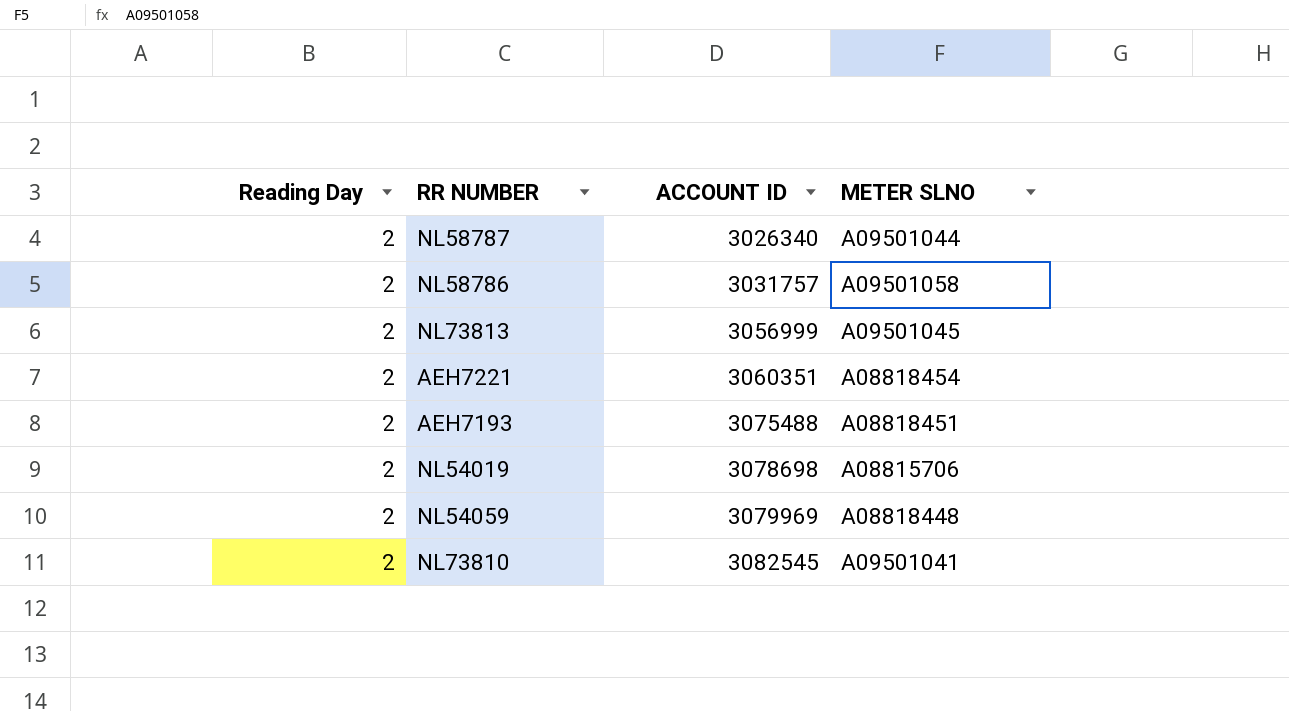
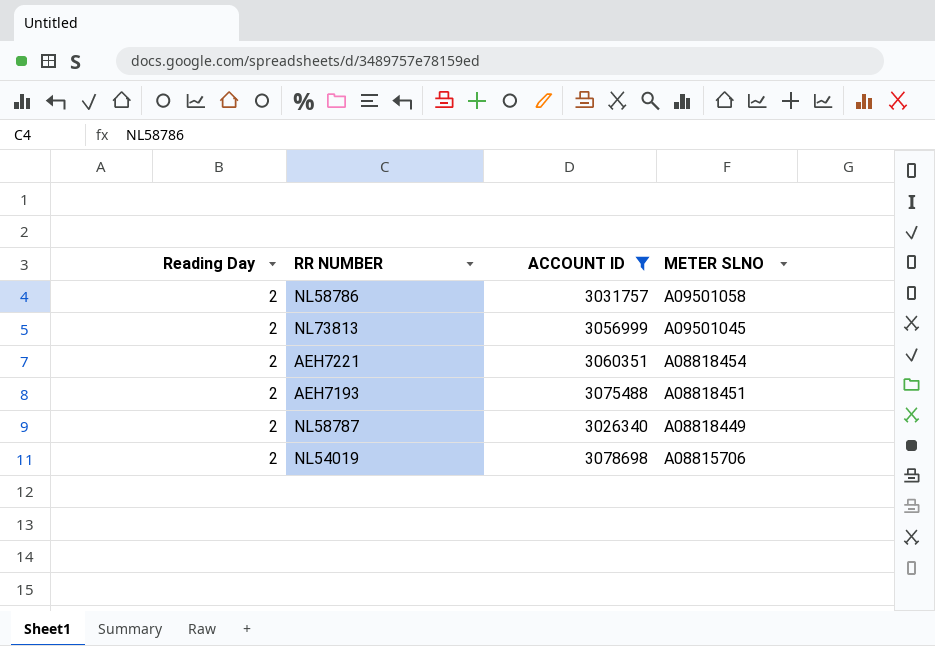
filter: none -> ACCOUNT ID <= 3078698
row order: ACCOUNT ID ascending -> METER SLNO descending
NL58787 | METER SLNO: A09501044 -> A08818449

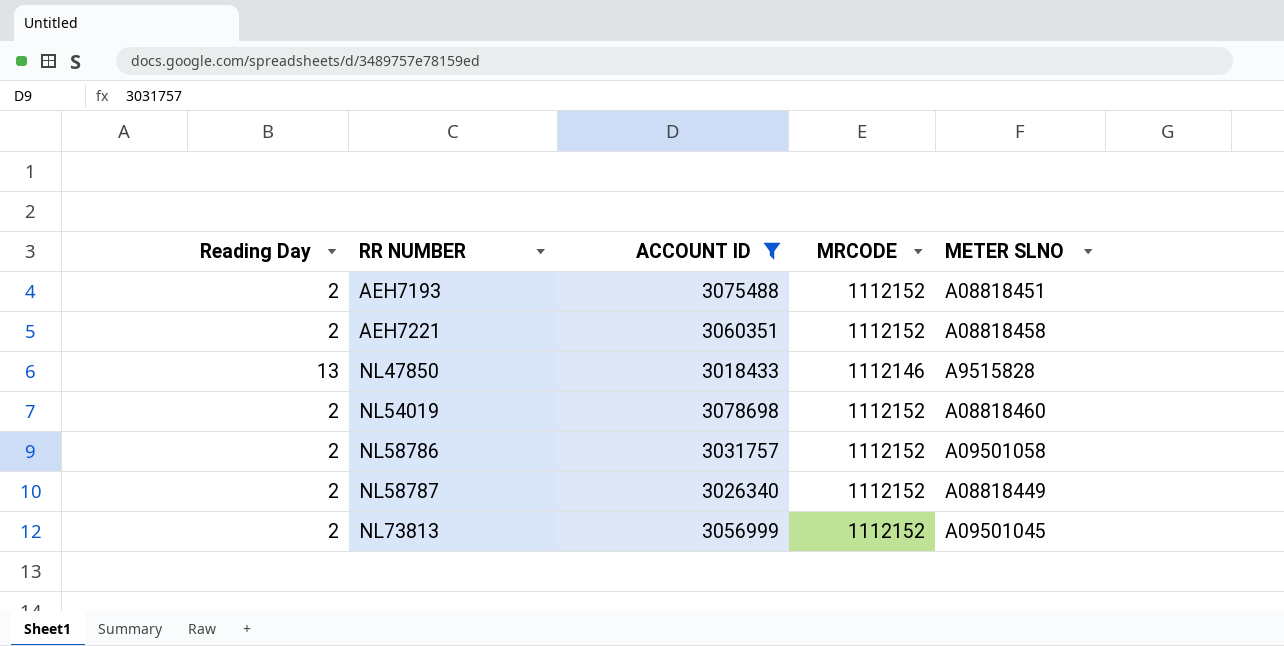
row order: METER SLNO descending -> RR NUMBER ascending
column MRCODE | position: none -> 4
AEH7221 | METER SLNO: A08818454 -> A08818458
row NL47850: none -> 13 | 3018433 | 1112146 | A9515828
NL54019 | METER SLNO: A08815706 -> A08818460

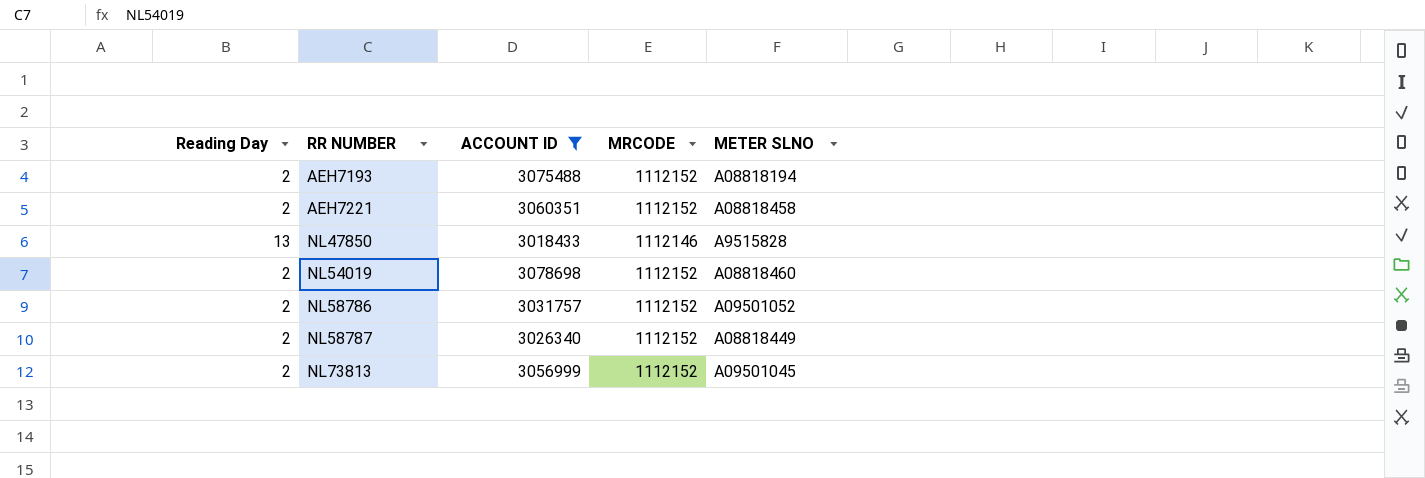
AEH7193 | METER SLNO: A08818451 -> A08818194
NL58786 | METER SLNO: A09501058 -> A09501052

